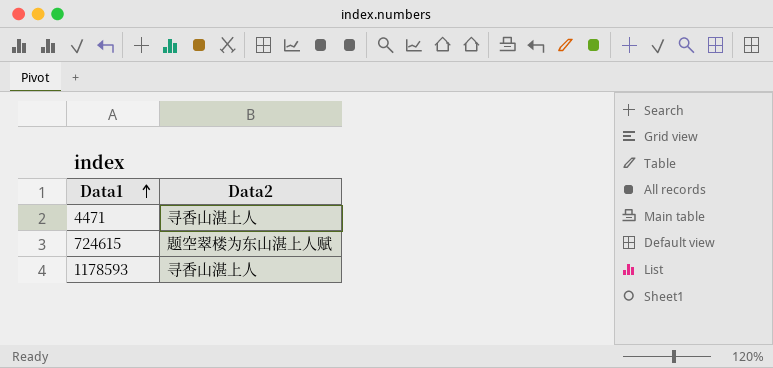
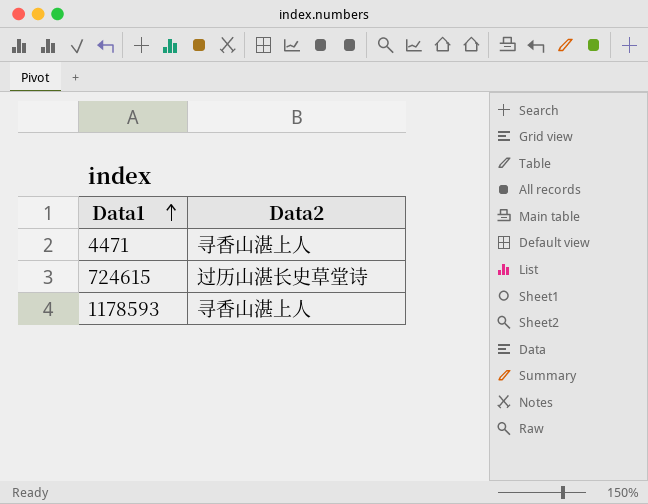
724615 | Data2: 题空翠楼为东山湛上人赋 -> 过历山湛长史草堂诗

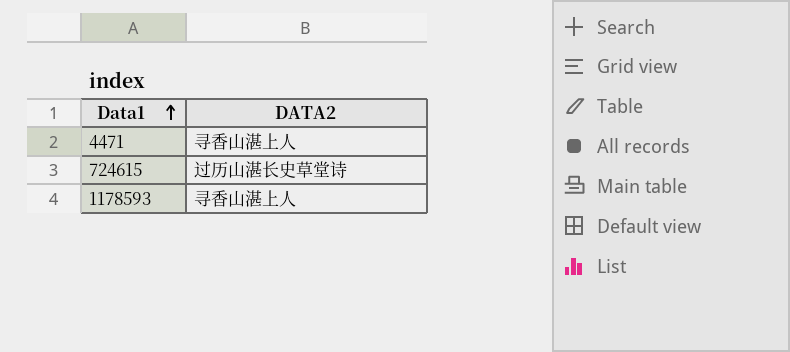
column name: Data2 -> DATA2

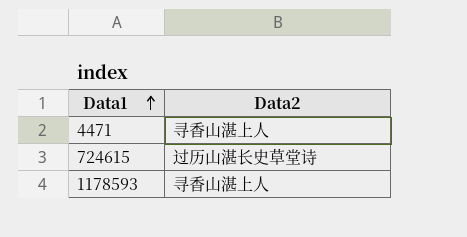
column name: DATA2 -> Data2

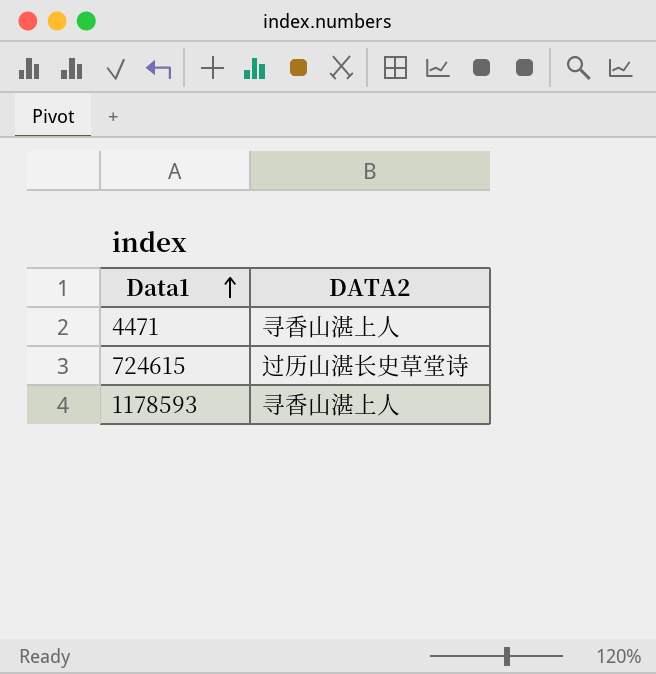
column name: Data2 -> DATA2

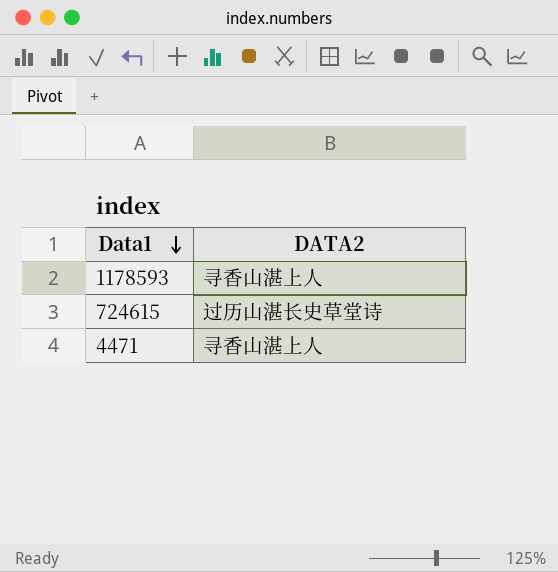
row order: Data1 ascending -> Data1 descending

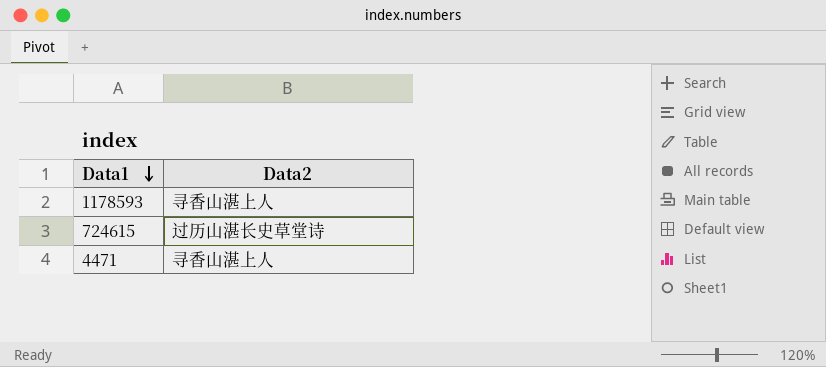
column name: DATA2 -> Data2

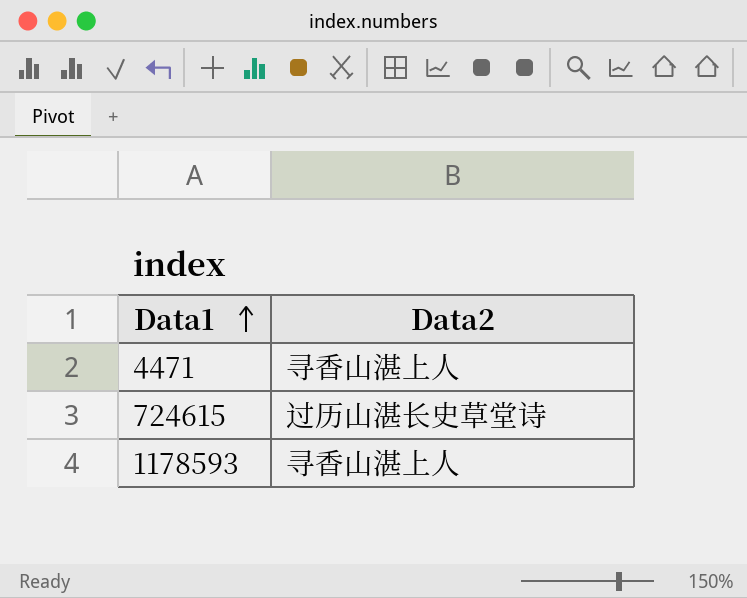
row order: Data1 descending -> Data1 ascending

